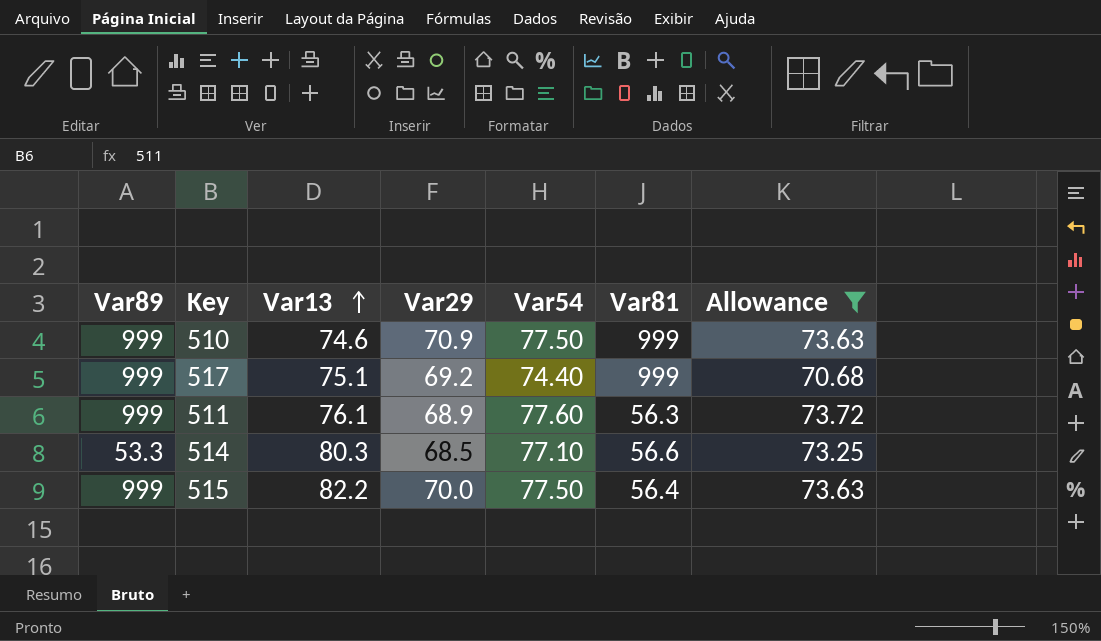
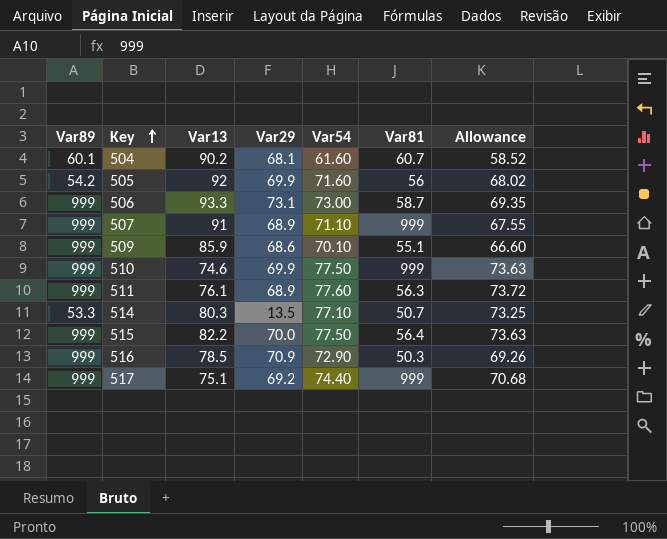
filter: Allowance >= 70.68 -> none
row order: Var13 ascending -> Key ascending
510 | Var29: 70.9 -> 69.9
514 | Var29: 68.5 -> 13.5
514 | Var81: 56.6 -> 50.7

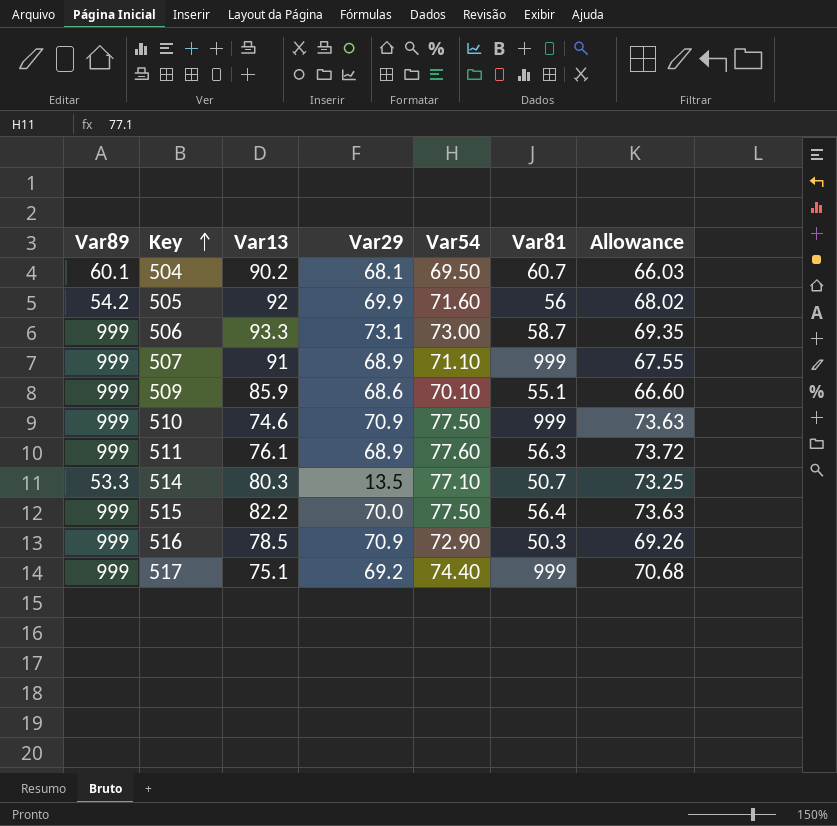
504 | Var54: 61.60 -> 69.50
504 | Allowance: 58.52 -> 66.03
510 | Var29: 69.9 -> 70.9

